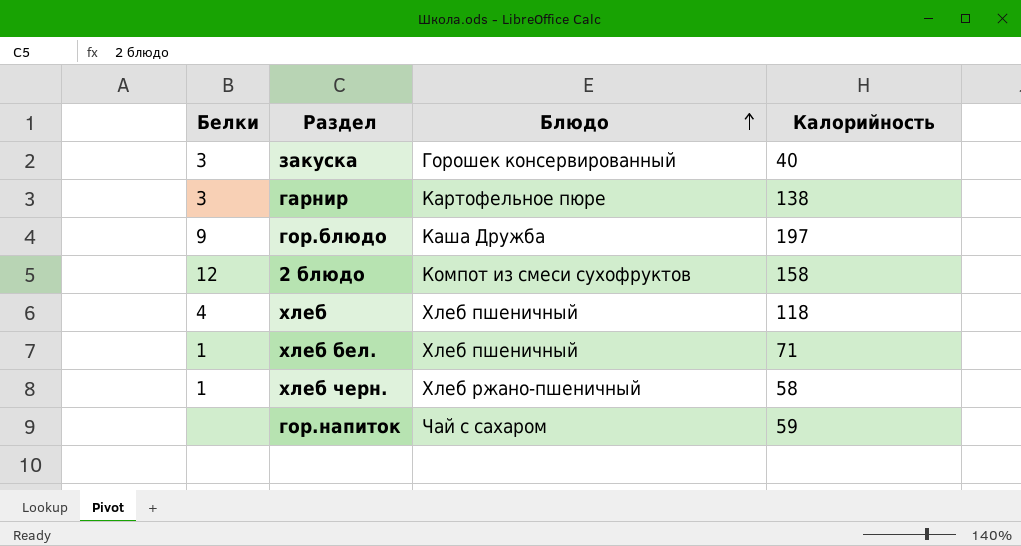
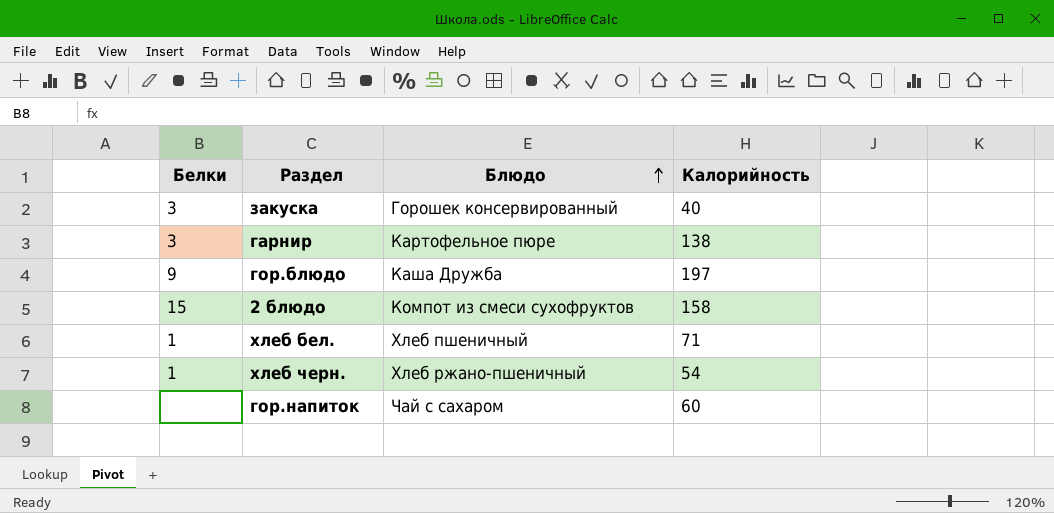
row хлеб: 4 | Хлеб пшеничный | 118 -> none
2 блюдо | Белки: 12 -> 15
хлеб черн. | Калорийность: 58 -> 54
гор.напиток | Калорийность: 59 -> 60

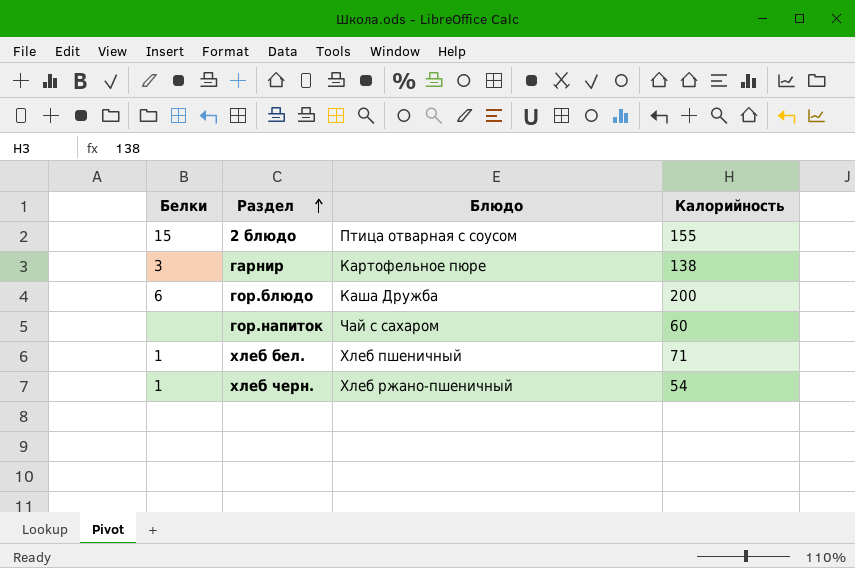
row order: Блюдо ascending -> Раздел ascending
row закуска: 3 | Горошек консервированный | 40 -> none
2 блюдо | Блюдо: Компот из смеси сухофруктов -> Птица отварная с соусом
2 блюдо | Калорийность: 158 -> 155
гор.блюдо | Белки: 9 -> 6
гор.блюдо | Калорийность: 197 -> 200

